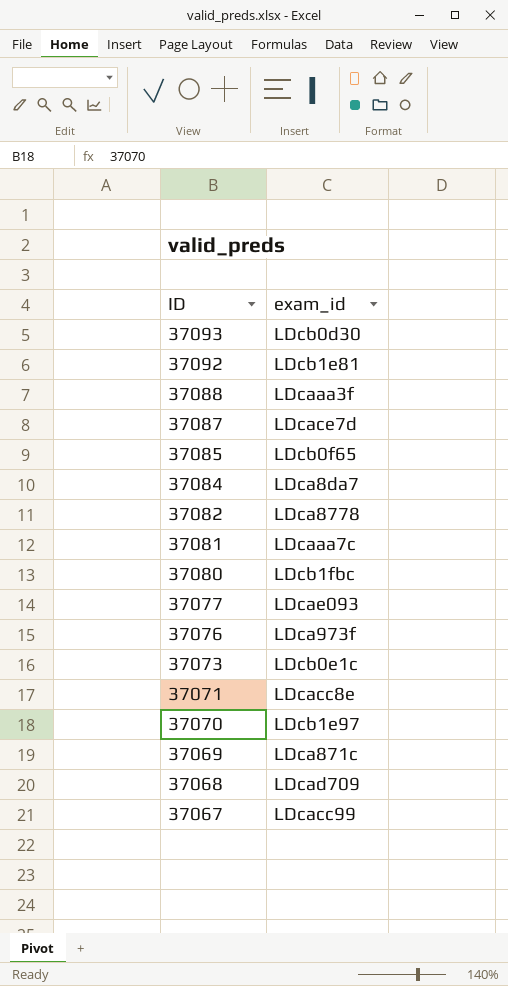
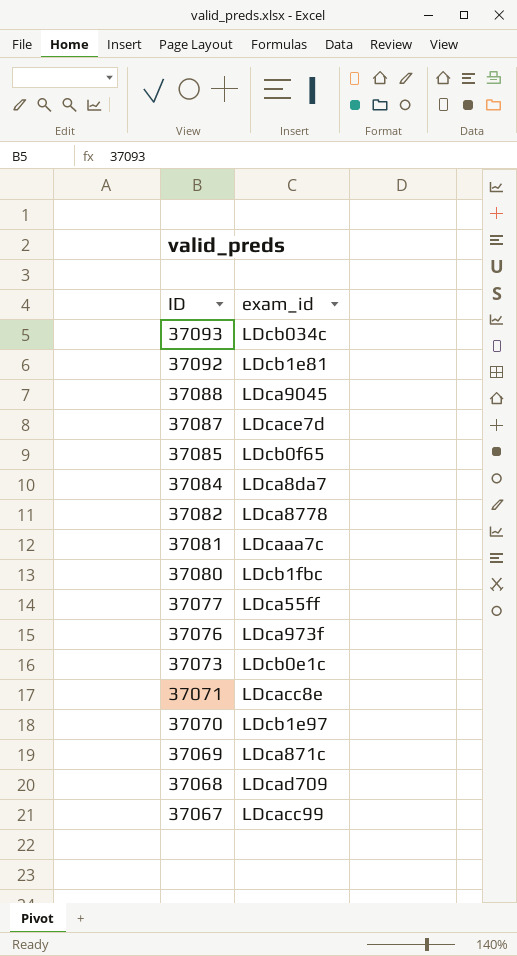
37093 | exam_id: LDcb0d30 -> LDcb034c
37088 | exam_id: LDcaaa3f -> LDca9045
37077 | exam_id: LDcae093 -> LDca55ff

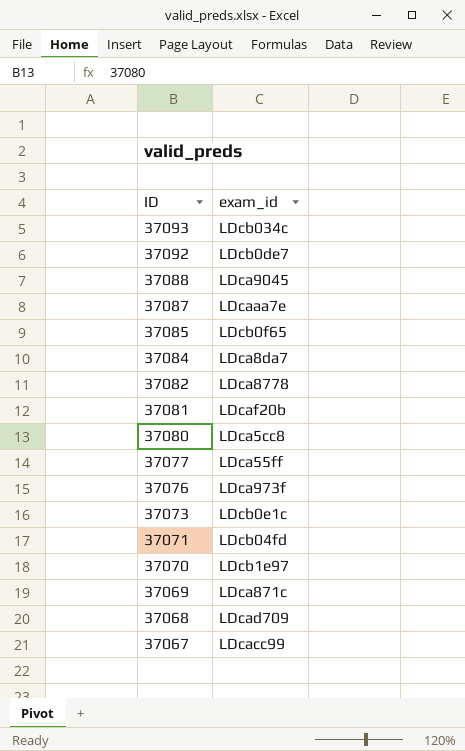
37092 | exam_id: LDcb1e81 -> LDcb0de7
37087 | exam_id: LDcace7d -> LDcaaa7e
37081 | exam_id: LDcaaa7c -> LDcaf20b
37080 | exam_id: LDcb1fbc -> LDca5cc8
37071 | exam_id: LDcacc8e -> LDcb04fd

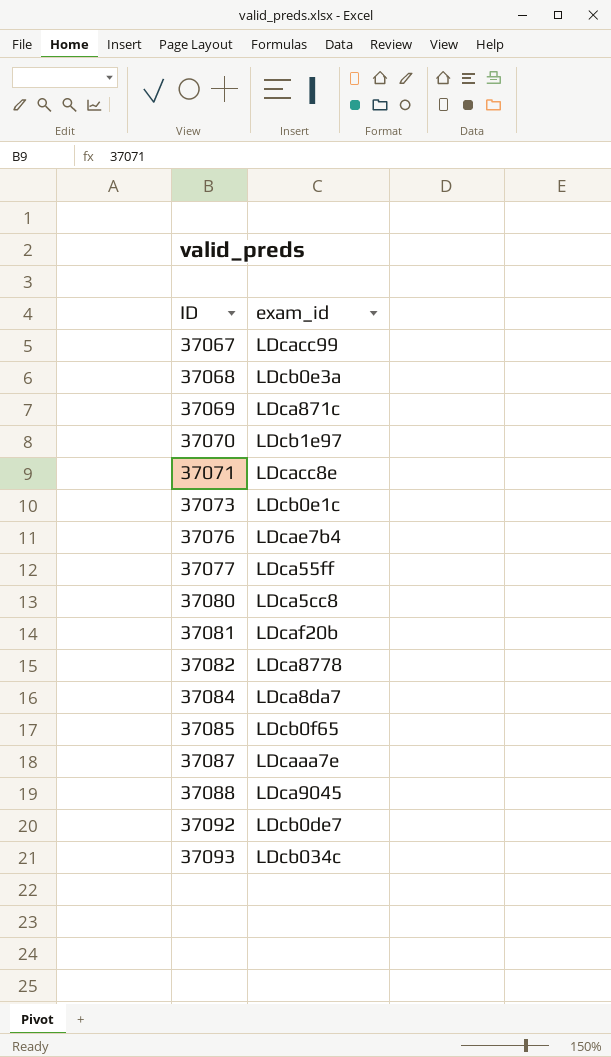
row order: ID descending -> ID ascending
37068 | exam_id: LDcad709 -> LDcb0e3a
37071 | exam_id: LDcb04fd -> LDcacc8e
37076 | exam_id: LDca973f -> LDcae7b4

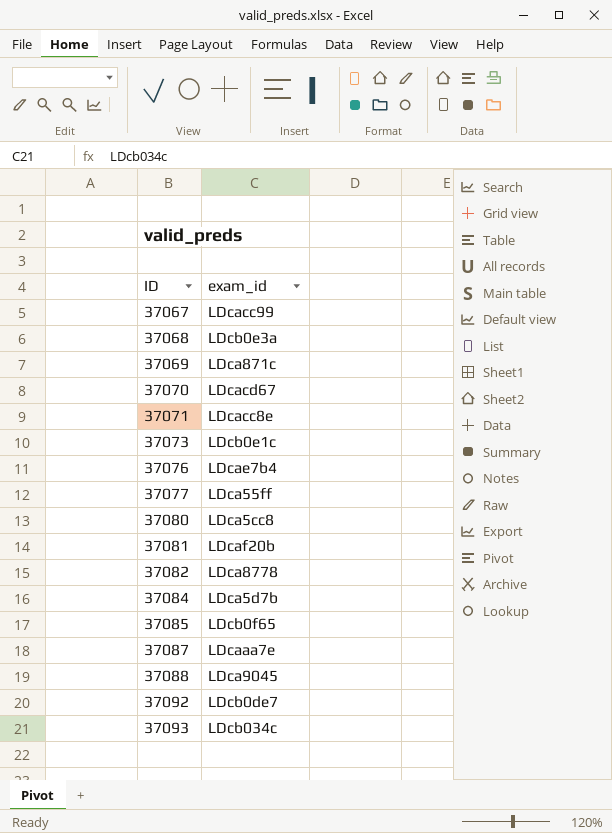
37070 | exam_id: LDcb1e97 -> LDcacd67
37084 | exam_id: LDca8da7 -> LDca5d7b

